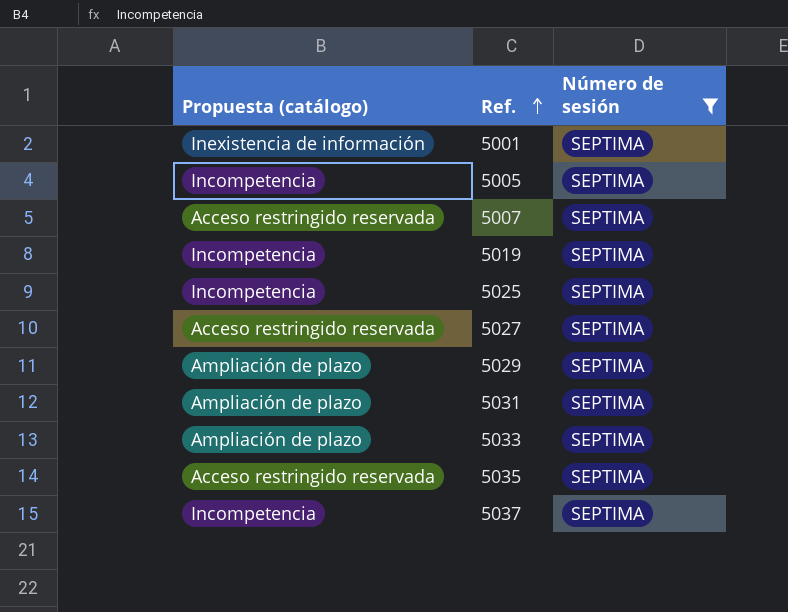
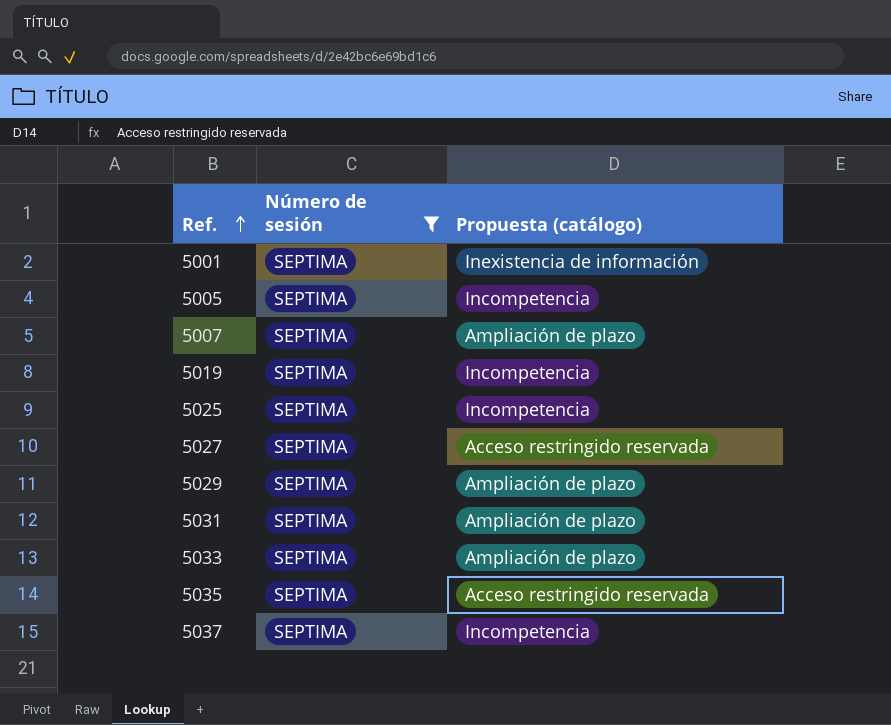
column Propuesta (catálogo) | position: 1 -> 3
5007 | Propuesta (catálogo): Acceso restringido reservada -> Ampliación de plazo

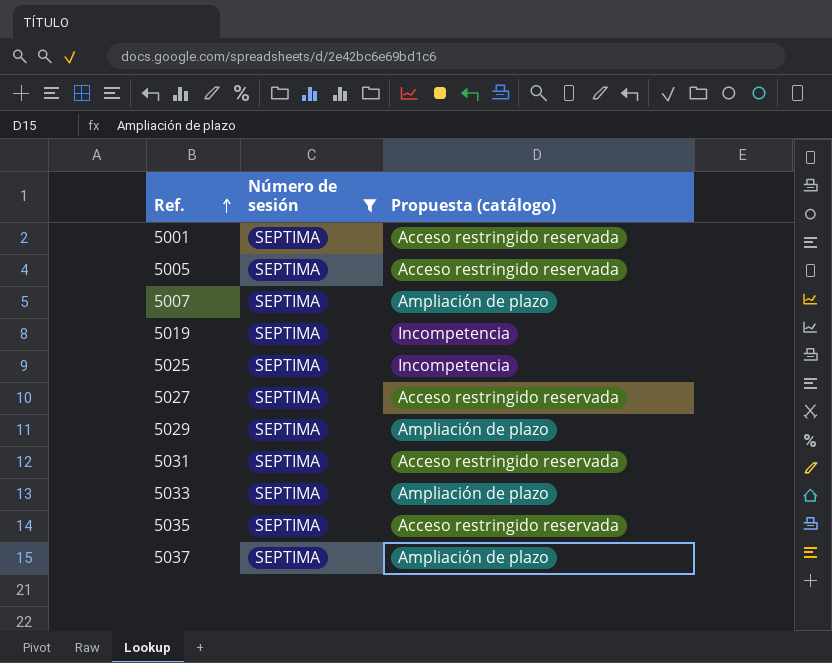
5001 | Propuesta (catálogo): Inexistencia de información -> Acceso restringido reservada
5005 | Propuesta (catálogo): Incompetencia -> Acceso restringido reservada
5031 | Propuesta (catálogo): Ampliación de plazo -> Acceso restringido reservada
5037 | Propuesta (catálogo): Incompetencia -> Ampliación de plazo

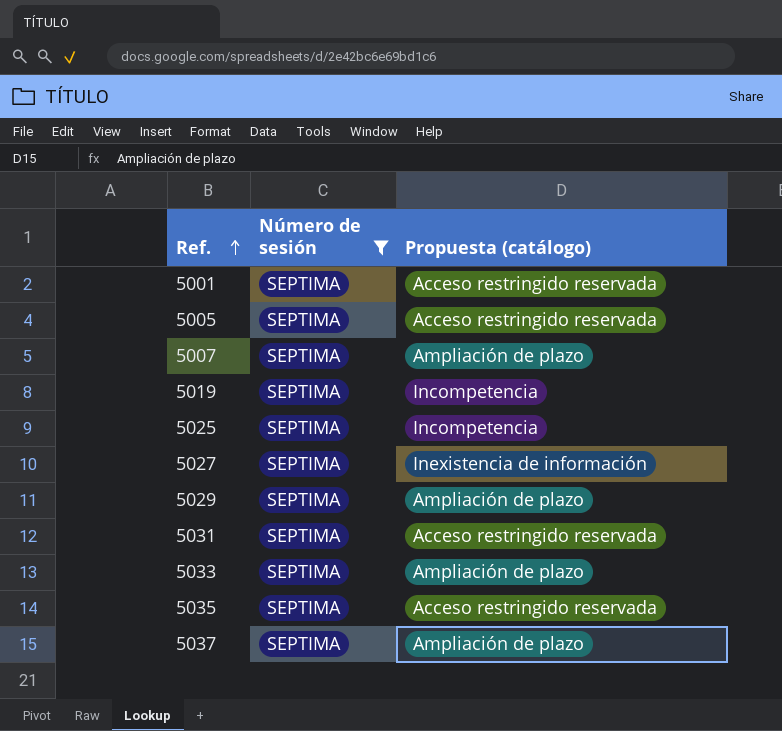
5027 | Propuesta (catálogo): Acceso restringido reservada -> Inexistencia de información

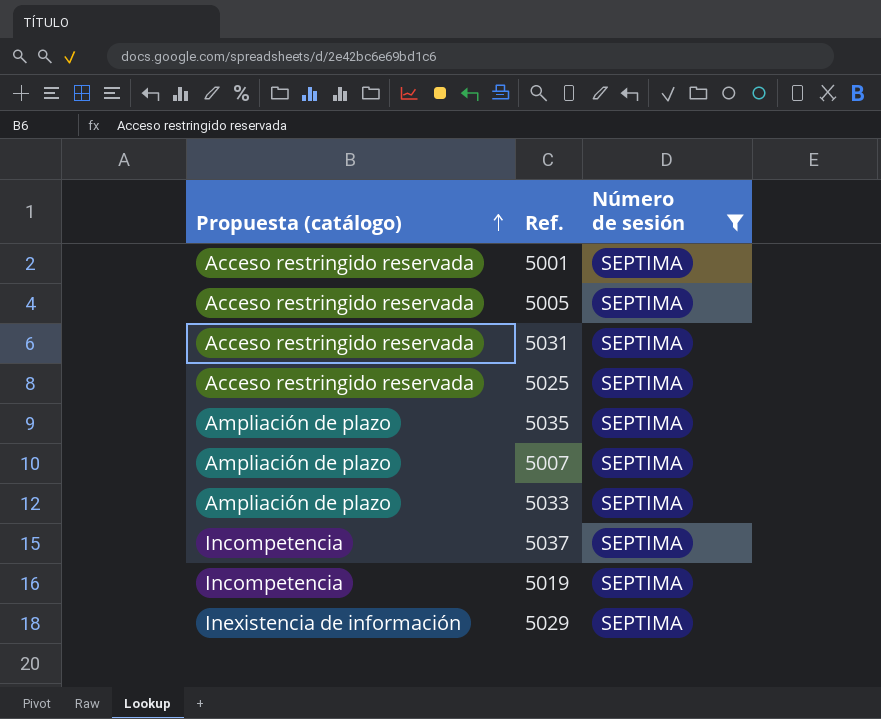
row order: Ref. ascending -> Propuesta (catálogo) ascending
column Propuesta (catálogo) | position: 3 -> 1
row 5027: SEPTIMA | Inexistencia de información -> none
5025 | Propuesta (catálogo): Incompetencia -> Acceso restringido reservada
5035 | Propuesta (catálogo): Acceso restringido reservada -> Ampliación de plazo
5037 | Propuesta (catálogo): Ampliación de plazo -> Incompetencia
5029 | Propuesta (catálogo): Ampliación de plazo -> Inexistencia de información

